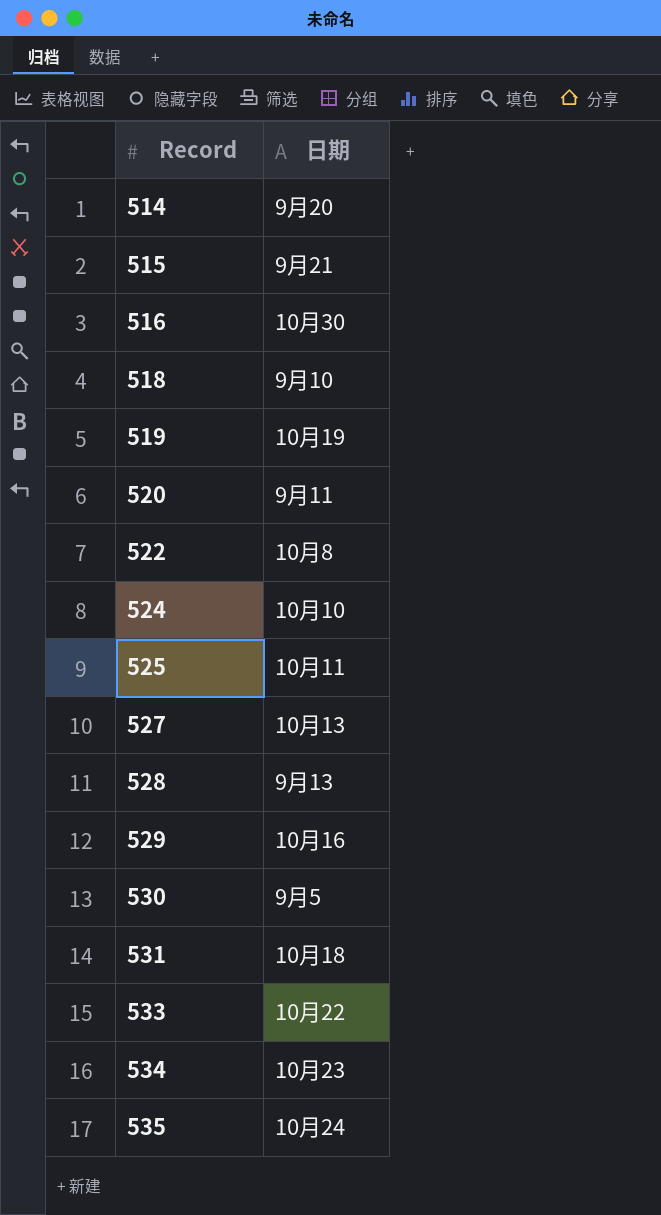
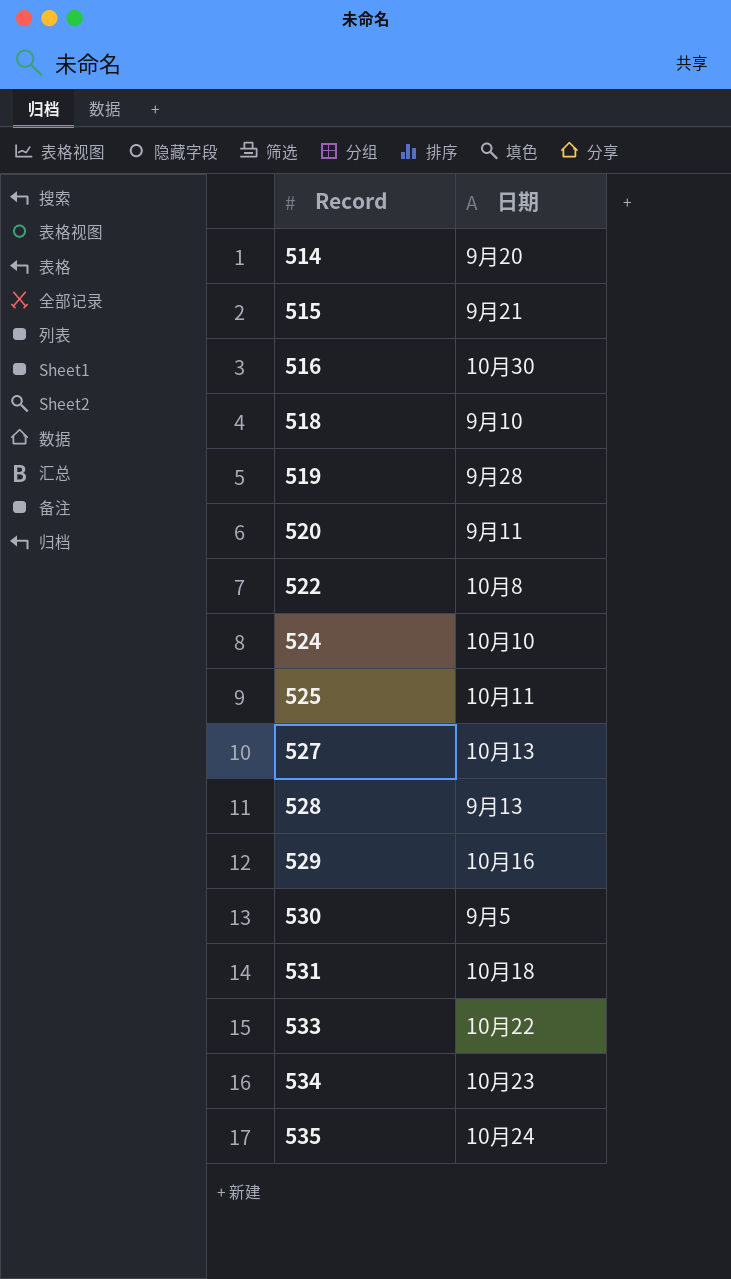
519 | 日期: 10月19 -> 9月28

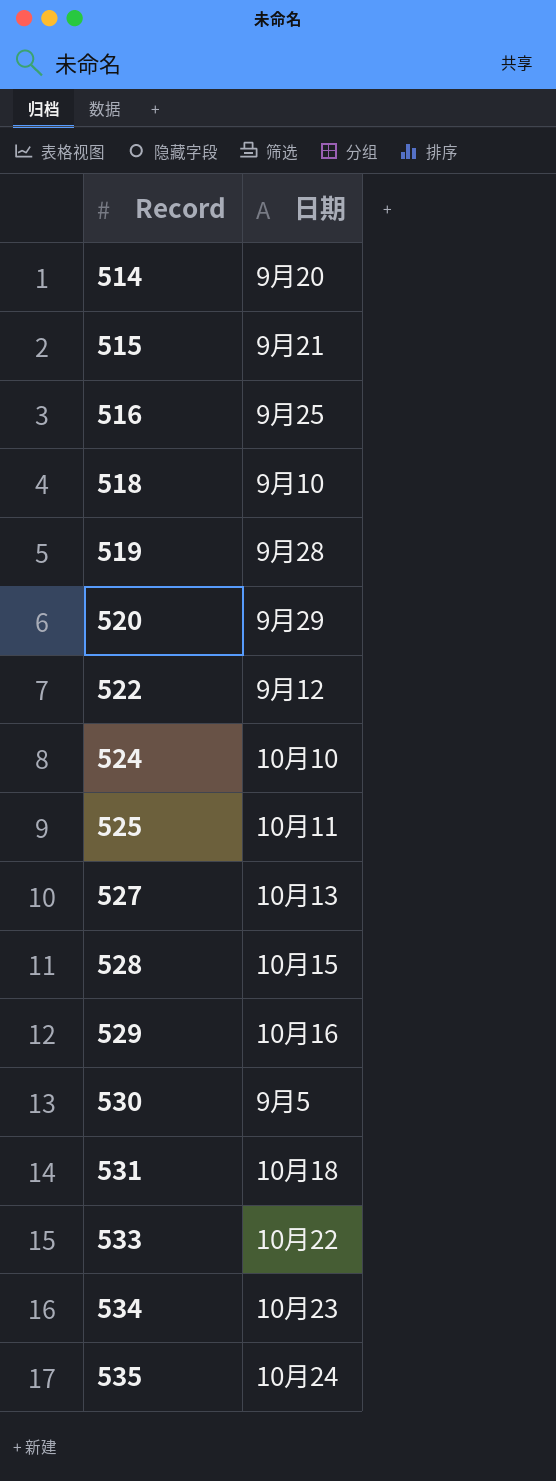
516 | 日期: 10月30 -> 9月25
520 | 日期: 9月11 -> 9月29
522 | 日期: 10月8 -> 9月12
528 | 日期: 9月13 -> 10月15

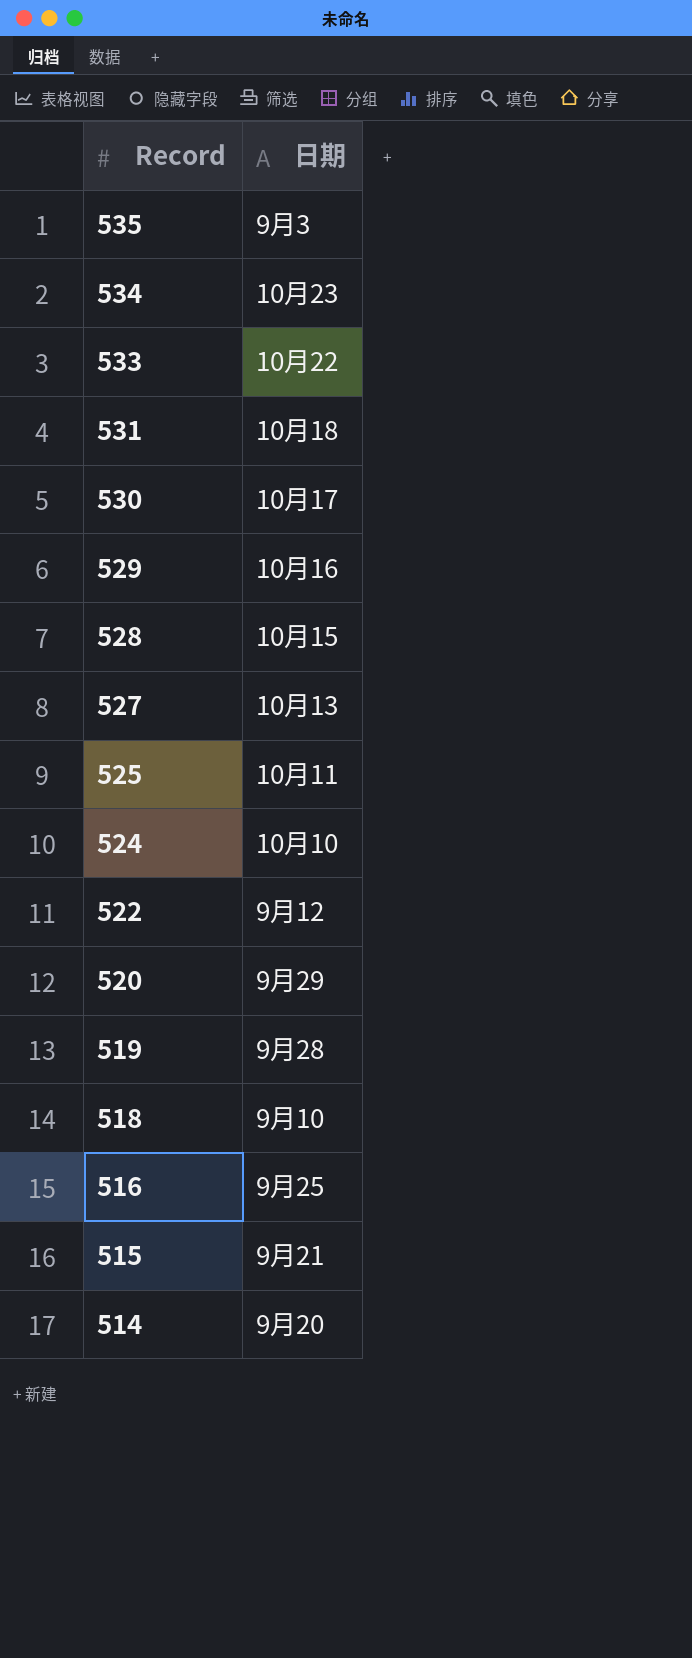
row order: Record ascending -> Record descending
535 | 日期: 10月24 -> 9月3
530 | 日期: 9月5 -> 10月17

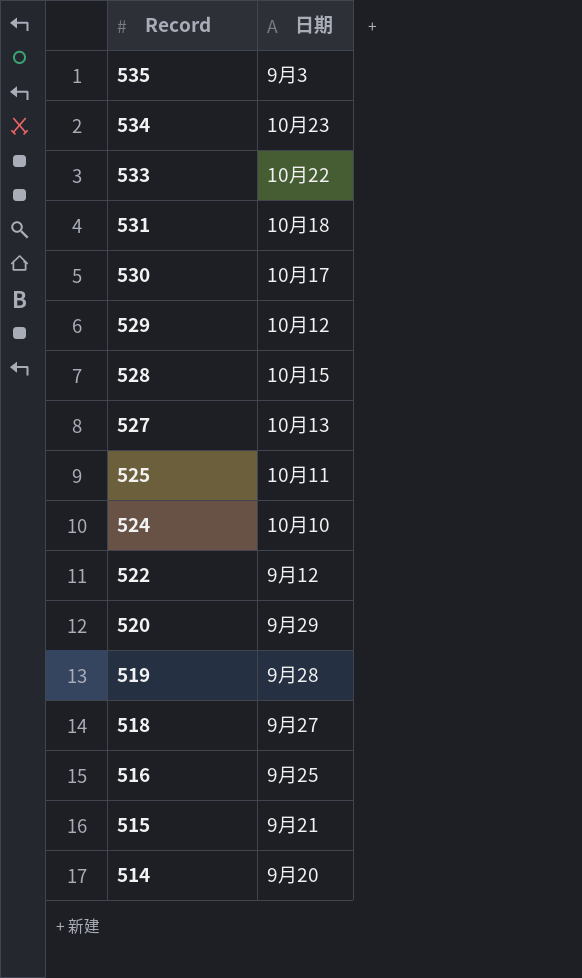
529 | 日期: 10月16 -> 10月12
518 | 日期: 9月10 -> 9月27

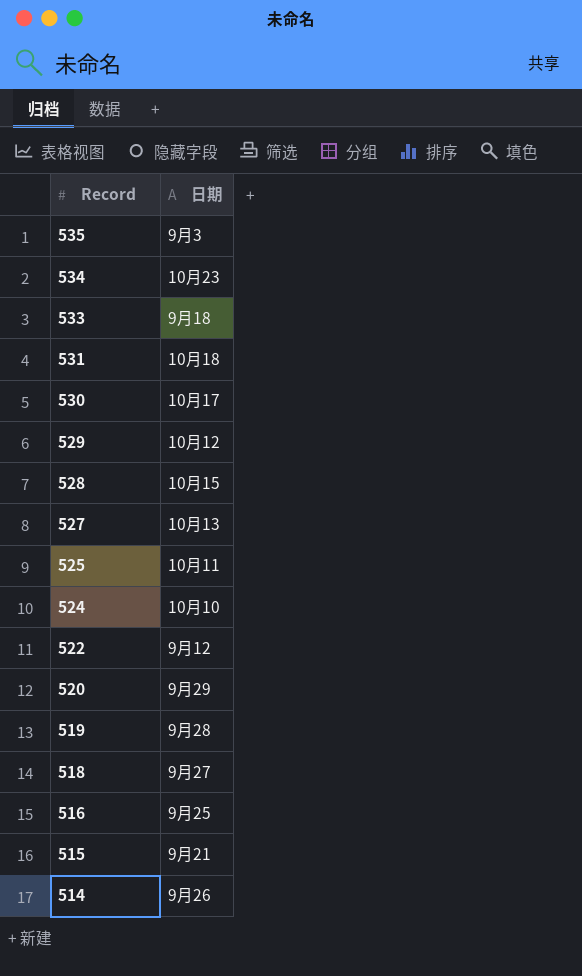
533 | 日期: 10月22 -> 9月18
514 | 日期: 9月20 -> 9月26

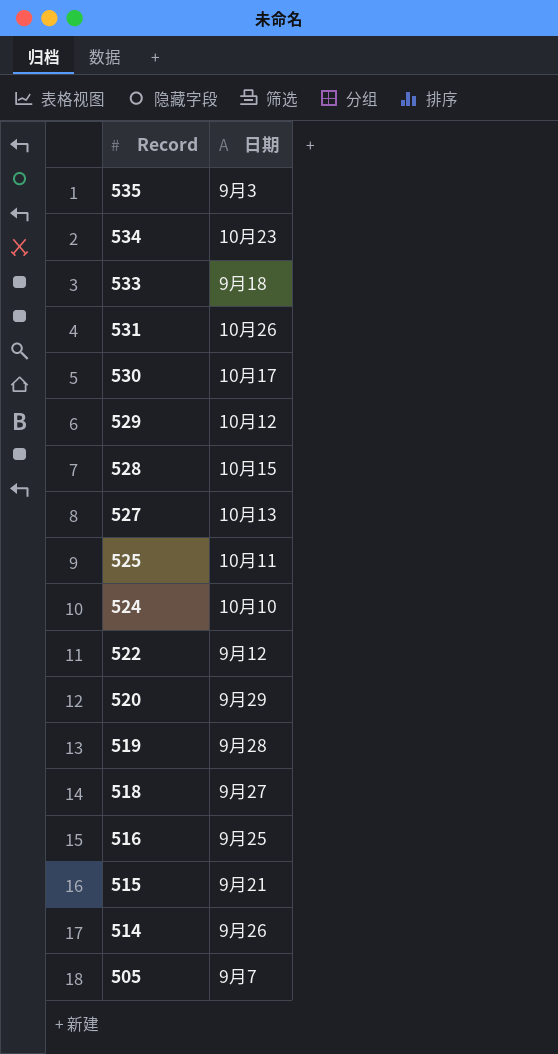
531 | 日期: 10月18 -> 10月26
row 505: none -> 9月7

